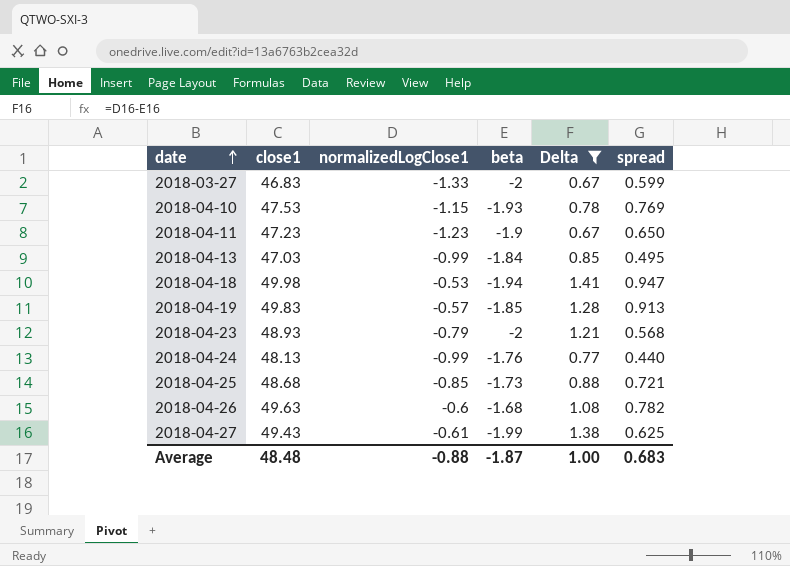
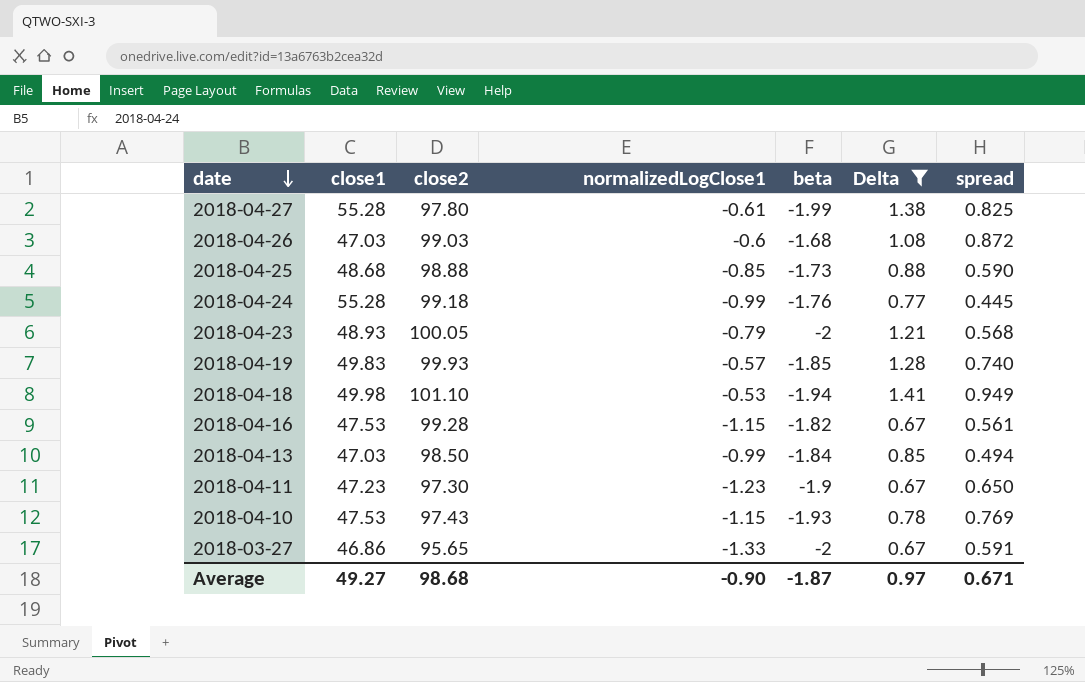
row order: date ascending -> date descending
column close2 | position: none -> 3
2018-04-27 | close1: 49.43 -> 55.28
2018-04-27 | spread: 0.625 -> 0.825
2018-04-26 | close1: 49.63 -> 47.03
2018-04-26 | spread: 0.782 -> 0.872
2018-04-25 | spread: 0.721 -> 0.590
2018-04-24 | close1: 48.13 -> 55.28
2018-04-24 | spread: 0.440 -> 0.445
2018-04-19 | spread: 0.913 -> 0.740
2018-04-18 | spread: 0.947 -> 0.949
row 2018-04-16: none -> 47.53 | 99.28 | -1.15 | -1.82 | 0.67 | 0.561
2018-04-13 | spread: 0.495 -> 0.494
2018-03-27 | close1: 46.83 -> 46.86
2018-03-27 | spread: 0.599 -> 0.591
Average | close1: 48.48 -> 49.27
Average | normalizedLogClose1: -0.88 -> -0.90
Average | Delta: 1.00 -> 0.97
Average | spread: 0.683 -> 0.671

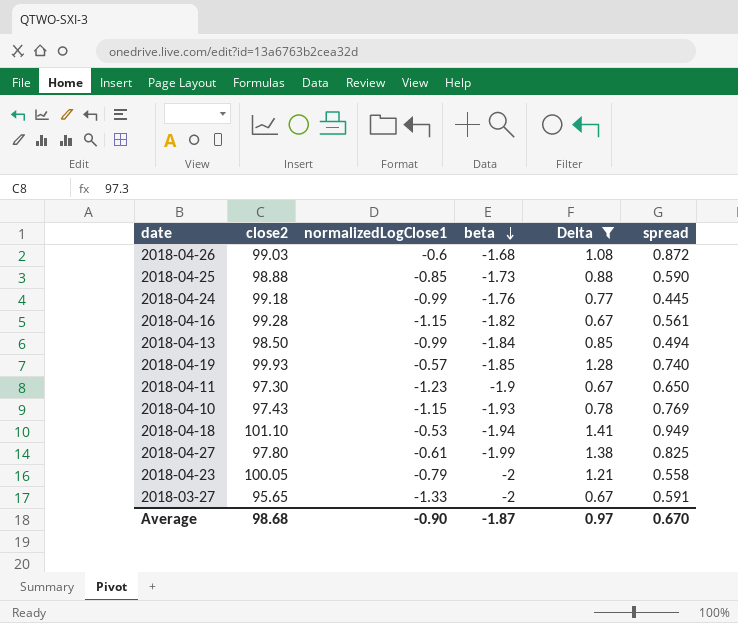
row order: date descending -> beta descending
column close1 | position: 2 -> none
2018-04-23 | spread: 0.568 -> 0.558
Average | spread: 0.671 -> 0.670

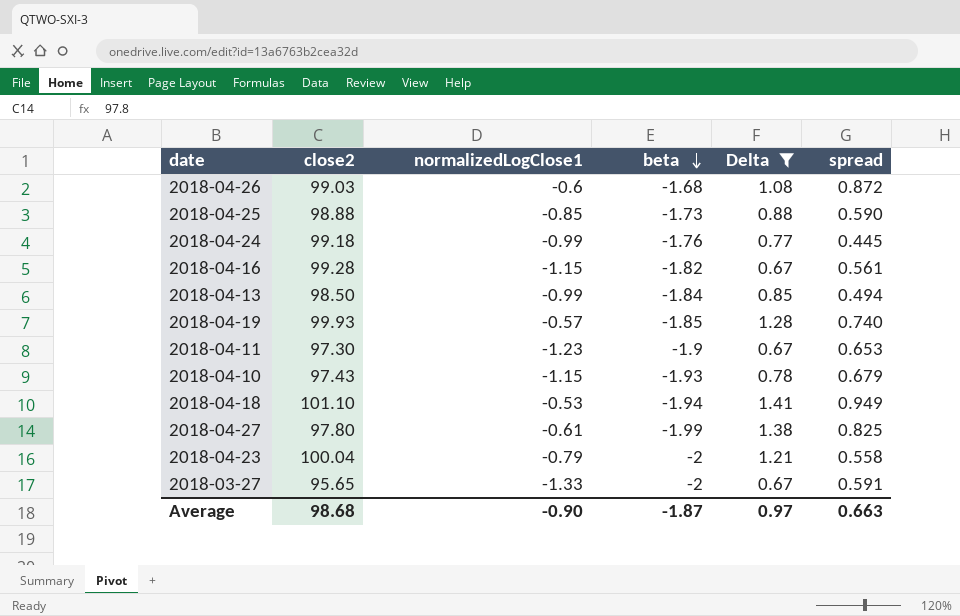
2018-04-11 | spread: 0.650 -> 0.653
2018-04-10 | spread: 0.769 -> 0.679
2018-04-23 | close2: 100.05 -> 100.04
Average | spread: 0.670 -> 0.663

